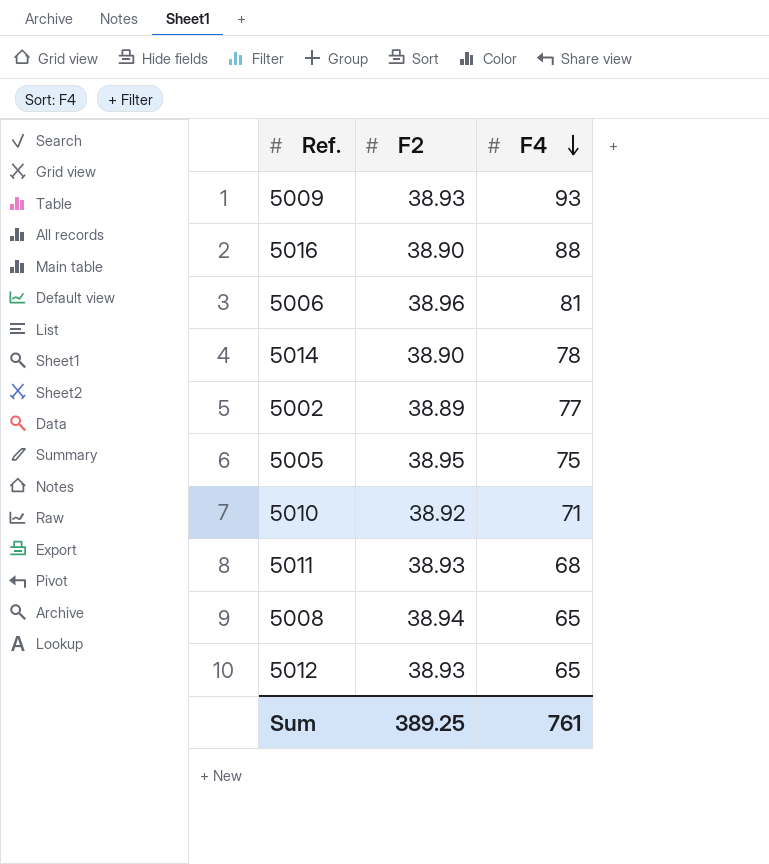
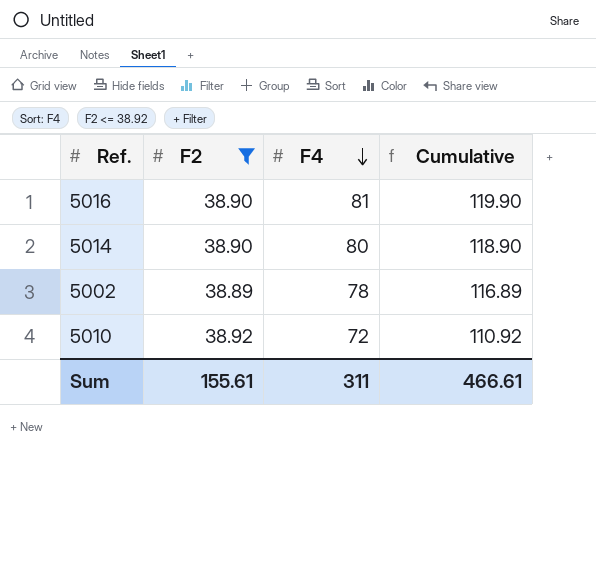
filter: none -> F2 <= 38.92
column Cumulative | formula: none -> [F2] + [F4]
5016 | F4: 88 -> 81
5014 | F4: 78 -> 80
5002 | F4: 77 -> 78
5010 | F4: 71 -> 72
Sum | F2: 389.25 -> 155.61
Sum | F4: 761 -> 311

